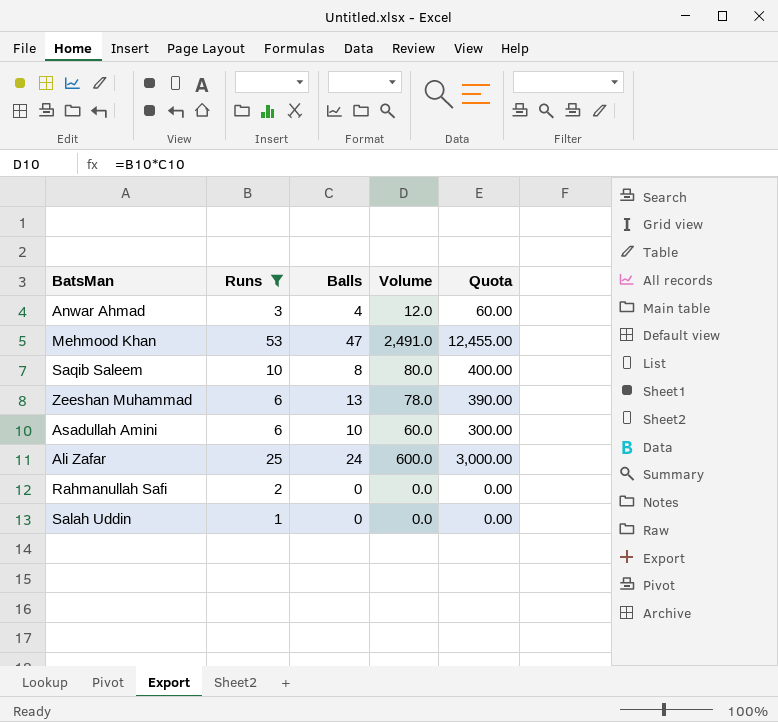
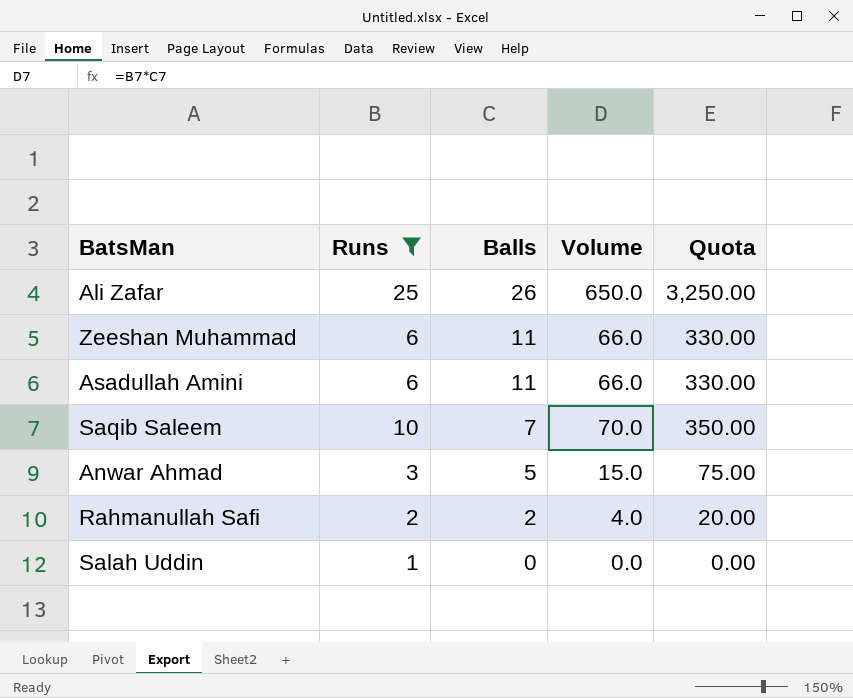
row order: none -> Balls descending
row Mehmood Khan: 53 | 47 | 2,491.0 | 12,455.00 -> none
Ali Zafar | Balls: 24 -> 26
Ali Zafar | Volume: 600.0 -> 650.0
Ali Zafar | Quota: 3,000.00 -> 3,250.00
Zeeshan Muhammad | Balls: 13 -> 11
Zeeshan Muhammad | Volume: 78.0 -> 66.0
Zeeshan Muhammad | Quota: 390.00 -> 330.00
Asadullah Amini | Balls: 10 -> 11
Asadullah Amini | Volume: 60.0 -> 66.0
Asadullah Amini | Quota: 300.00 -> 330.00
Saqib Saleem | Balls: 8 -> 7
Saqib Saleem | Volume: 80.0 -> 70.0
Saqib Saleem | Quota: 400.00 -> 350.00
Anwar Ahmad | Balls: 4 -> 5
Anwar Ahmad | Volume: 12.0 -> 15.0
Anwar Ahmad | Quota: 60.00 -> 75.00
Rahmanullah Safi | Balls: 0 -> 2
Rahmanullah Safi | Volume: 0.0 -> 4.0
Rahmanullah Safi | Quota: 0.00 -> 20.00

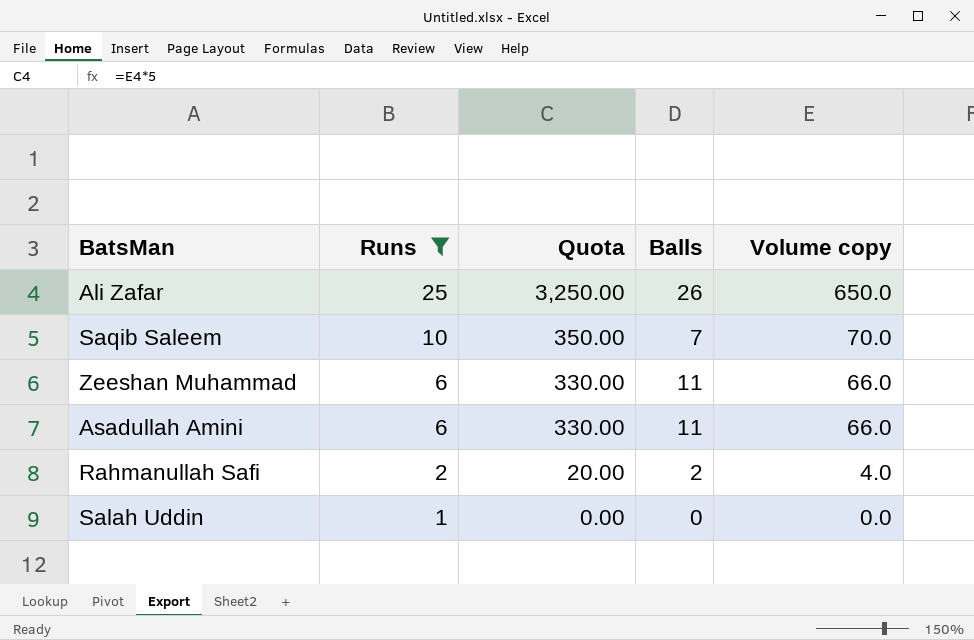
row order: Balls descending -> Runs descending
column Quota | position: 5 -> 3
column name: Volume -> Volume copy
row Anwar Ahmad: 3 | 5 | 15.0 | 75.00 -> none

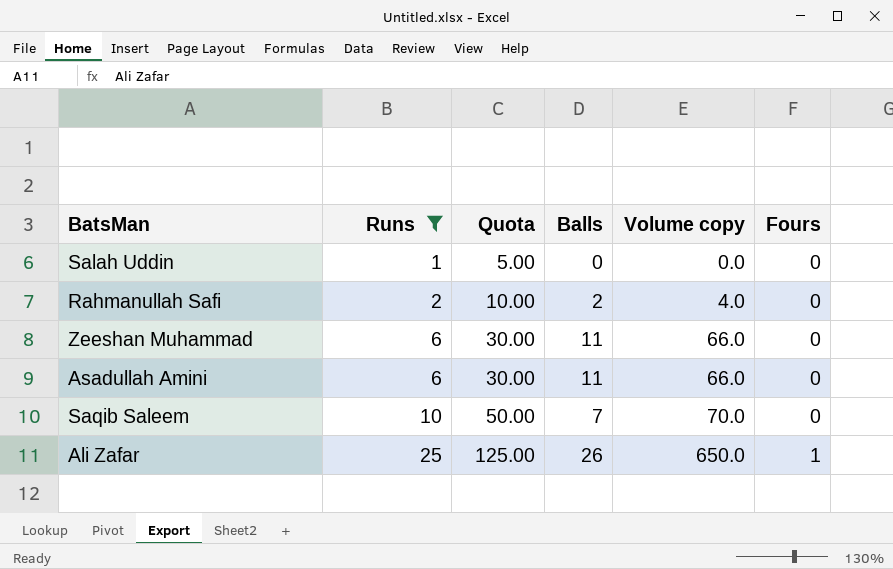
row order: Runs descending -> Runs ascending
column Quota | formula: [Volume copy] * 5 -> [Runs] * 5
column Fours | position: none -> 6

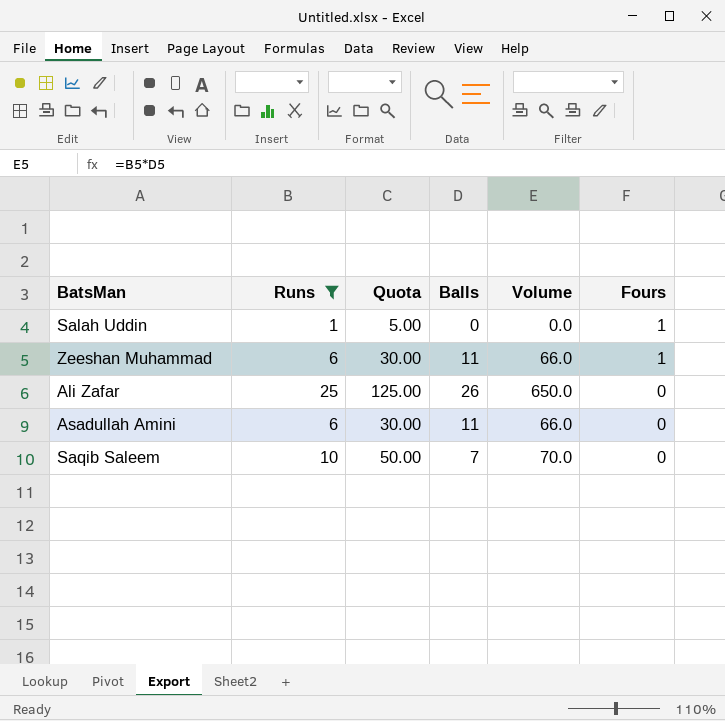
row order: Runs ascending -> Fours descending
column name: Volume copy -> Volume
row Rahmanullah Safi: 2 | 10.00 | 2 | 4.0 | 0 -> none
Salah Uddin | Fours: 0 -> 1
Zeeshan Muhammad | Fours: 0 -> 1
Ali Zafar | Fours: 1 -> 0

